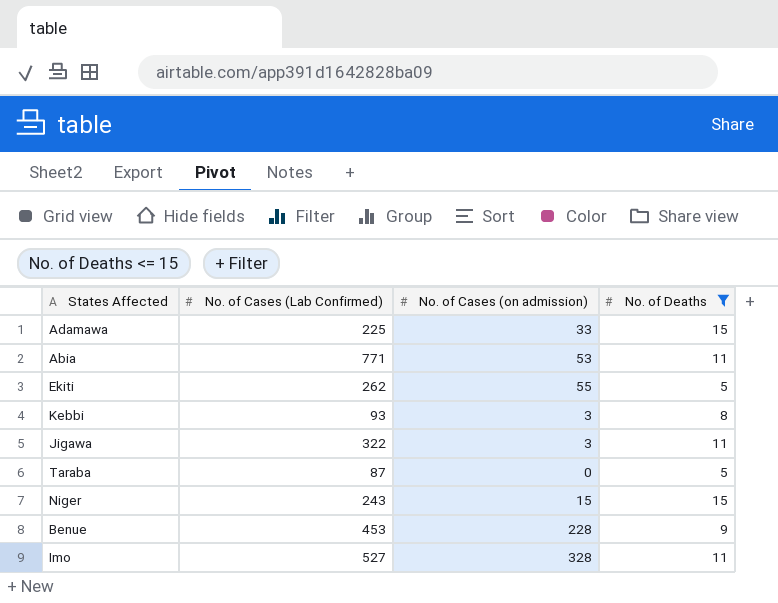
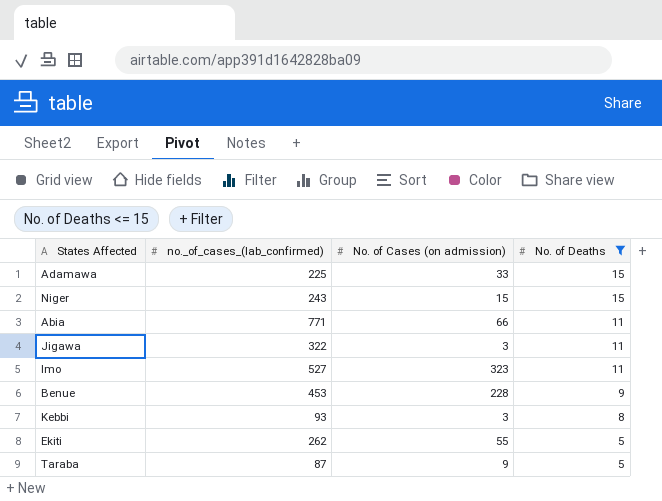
row order: none -> No. of Deaths descending
column name: No. of Cases (Lab Confirmed) -> no._of_cases_(lab_confirmed)
Abia | No. of Cases (on admission): 53 -> 66
Imo | No. of Cases (on admission): 328 -> 323
Taraba | No. of Cases (on admission): 0 -> 9

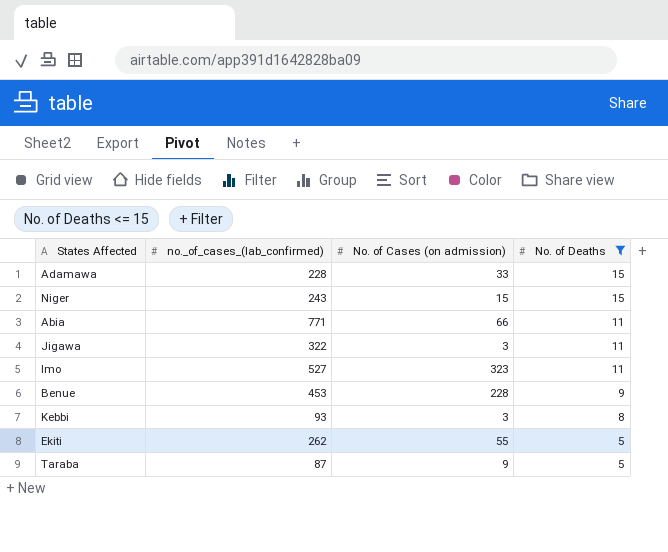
Adamawa | no._of_cases_(lab_confirmed): 225 -> 228

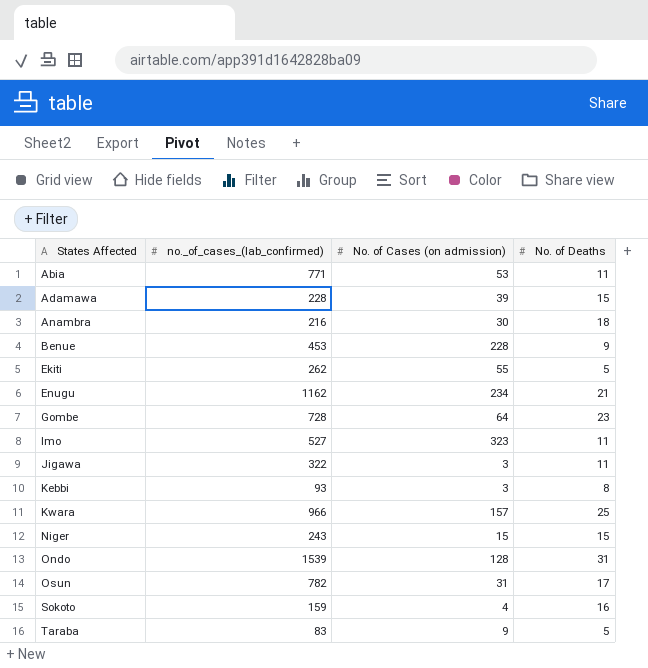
filter: No. of Deaths <= 15 -> none
row order: No. of Deaths descending -> States Affected ascending
Abia | No. of Cases (on admission): 66 -> 53
Adamawa | No. of Cases (on admission): 33 -> 39
Taraba | no._of_cases_(lab_confirmed): 87 -> 83

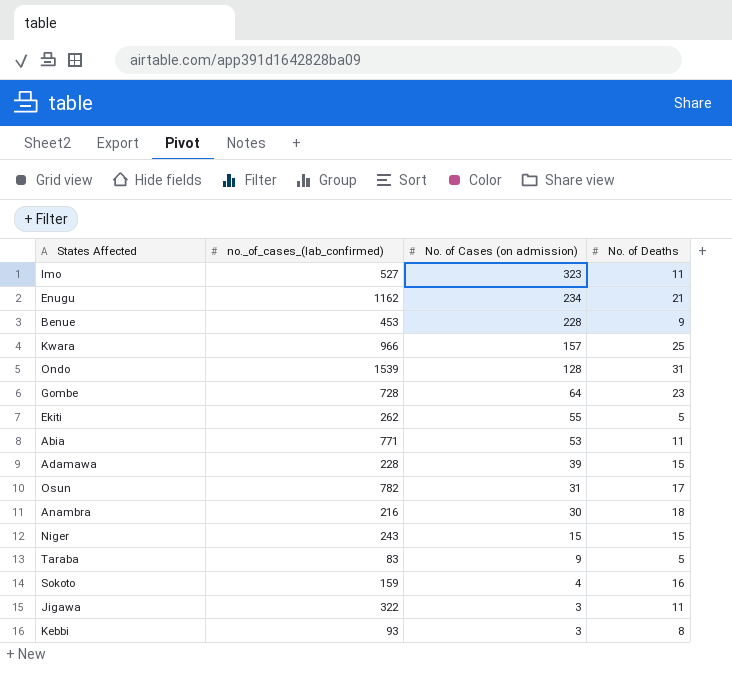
row order: States Affected ascending -> No. of Cases (on admission) descending

